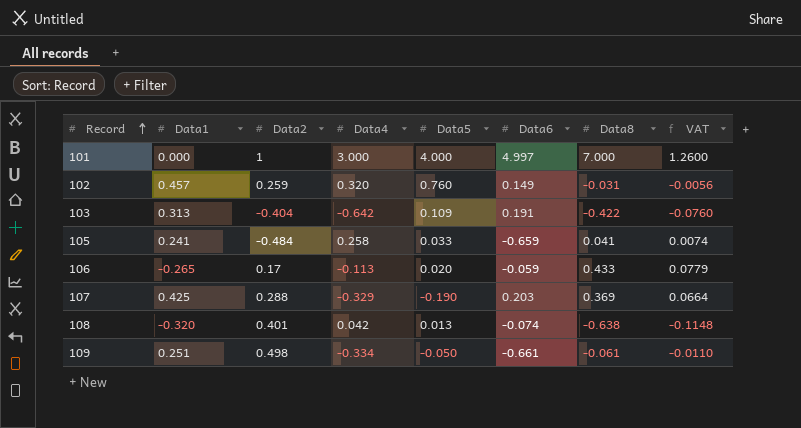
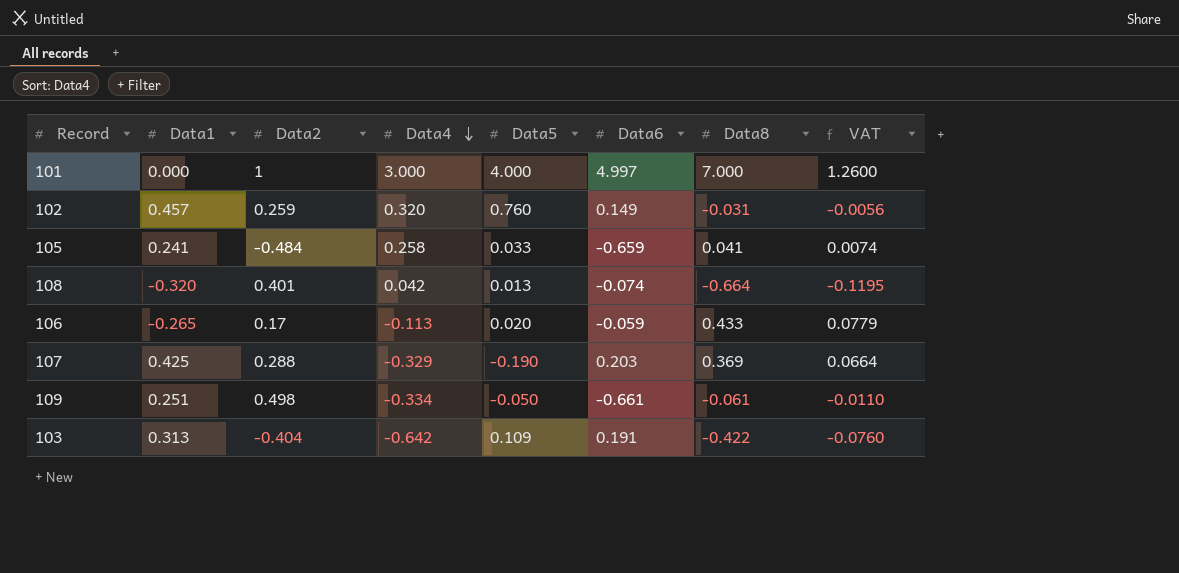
row order: Record ascending -> Data4 descending
108 | Data8: -0.638 -> -0.664
108 | VAT: -0.1148 -> -0.1195

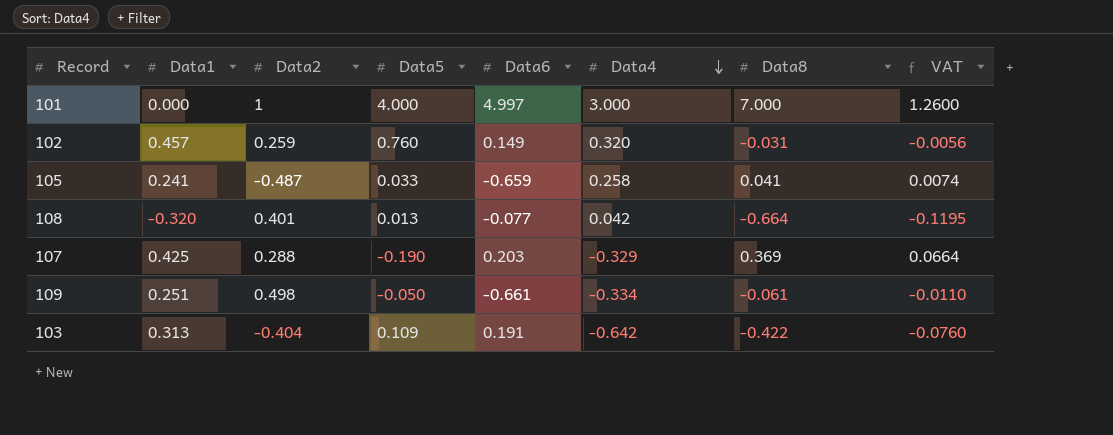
column Data4 | position: 4 -> 6
row 106: -0.265 | 0.17 | -0.113 | 0.020 | -0.059 | 0.433 | 0.0779 -> none
105 | Data2: -0.484 -> -0.487
108 | Data6: -0.074 -> -0.077

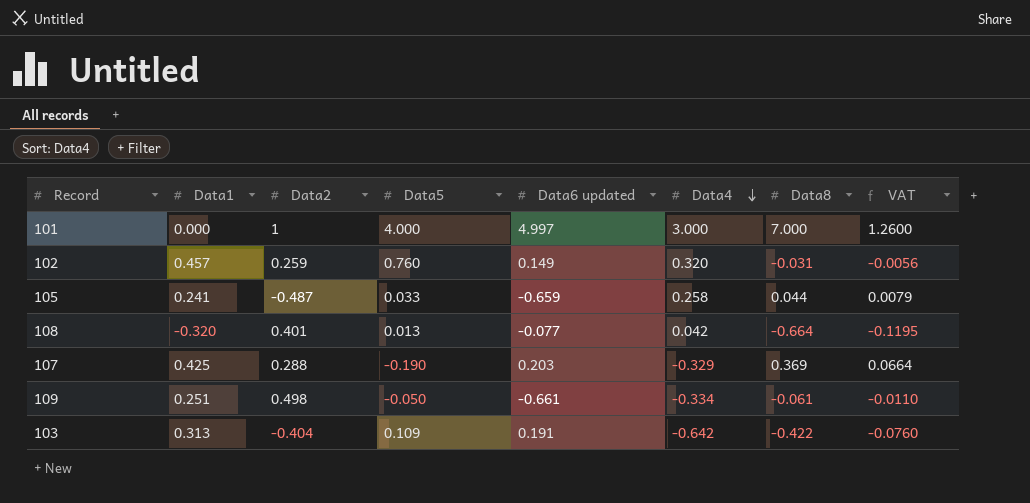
column name: Data6 -> Data6 updated
105 | Data8: 0.041 -> 0.044
105 | VAT: 0.0074 -> 0.0079

